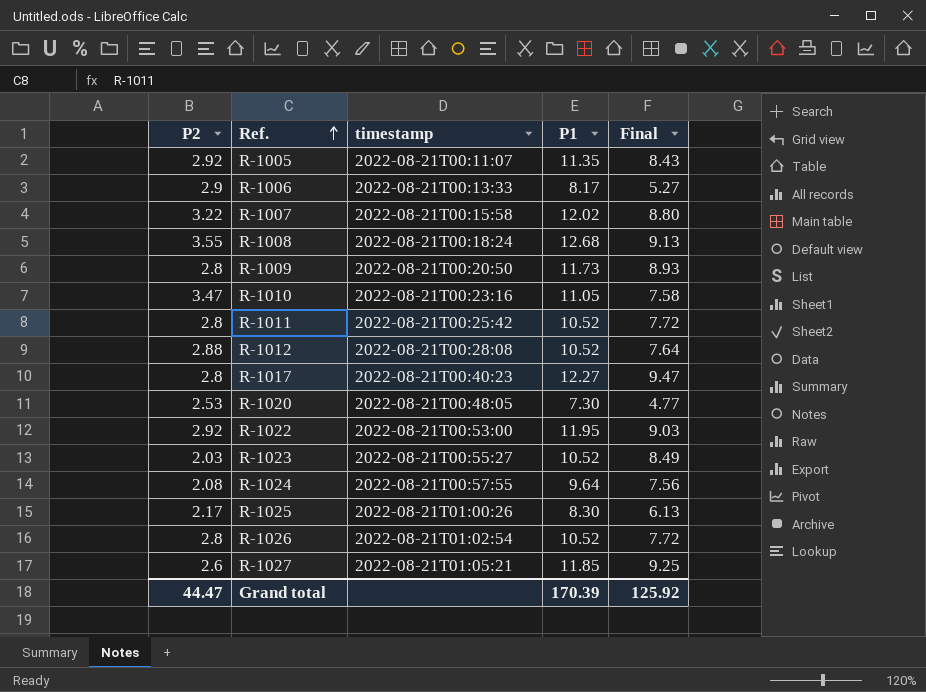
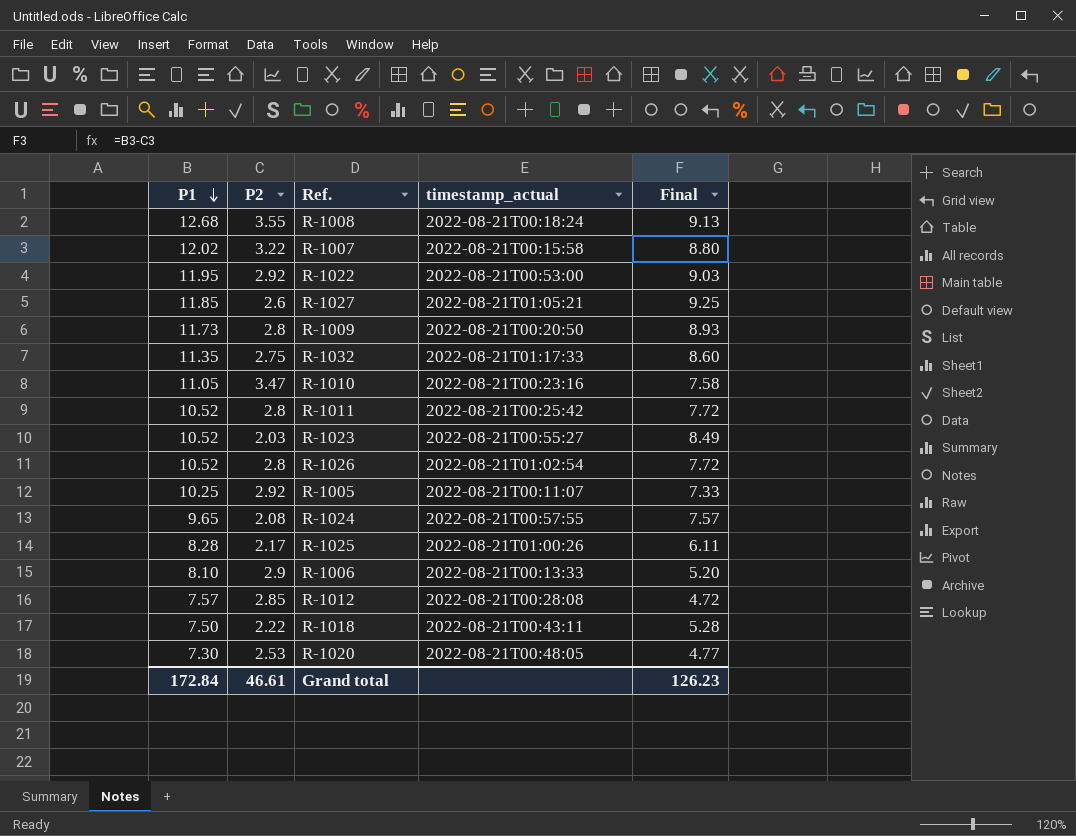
row order: Ref. ascending -> P1 descending
column P1 | position: 4 -> 1
column name: timestamp -> timestamp_actual
row R-1017: 2.8 | 2022-08-21T00:40:23 | 12.27 | 9.47 -> none
row R-1032: none -> 11.35 | 2.75 | 2022-08-21T01:17:33 | 8.60
R-1005 | P1: 11.35 -> 10.25
R-1005 | Final: 8.43 -> 7.33
R-1024 | P1: 9.64 -> 9.65
R-1024 | Final: 7.56 -> 7.57
R-1025 | P1: 8.30 -> 8.28
R-1025 | Final: 6.13 -> 6.11
R-1006 | P1: 8.17 -> 8.10
R-1006 | Final: 5.27 -> 5.20
R-1012 | P1: 10.52 -> 7.57
R-1012 | P2: 2.88 -> 2.85
R-1012 | Final: 7.64 -> 4.72
row R-1018: none -> 7.50 | 2.22 | 2022-08-21T00:43:11 | 5.28
Grand total | P1: 170.39 -> 172.84
Grand total | P2: 44.47 -> 46.61
Grand total | Final: 125.92 -> 126.23

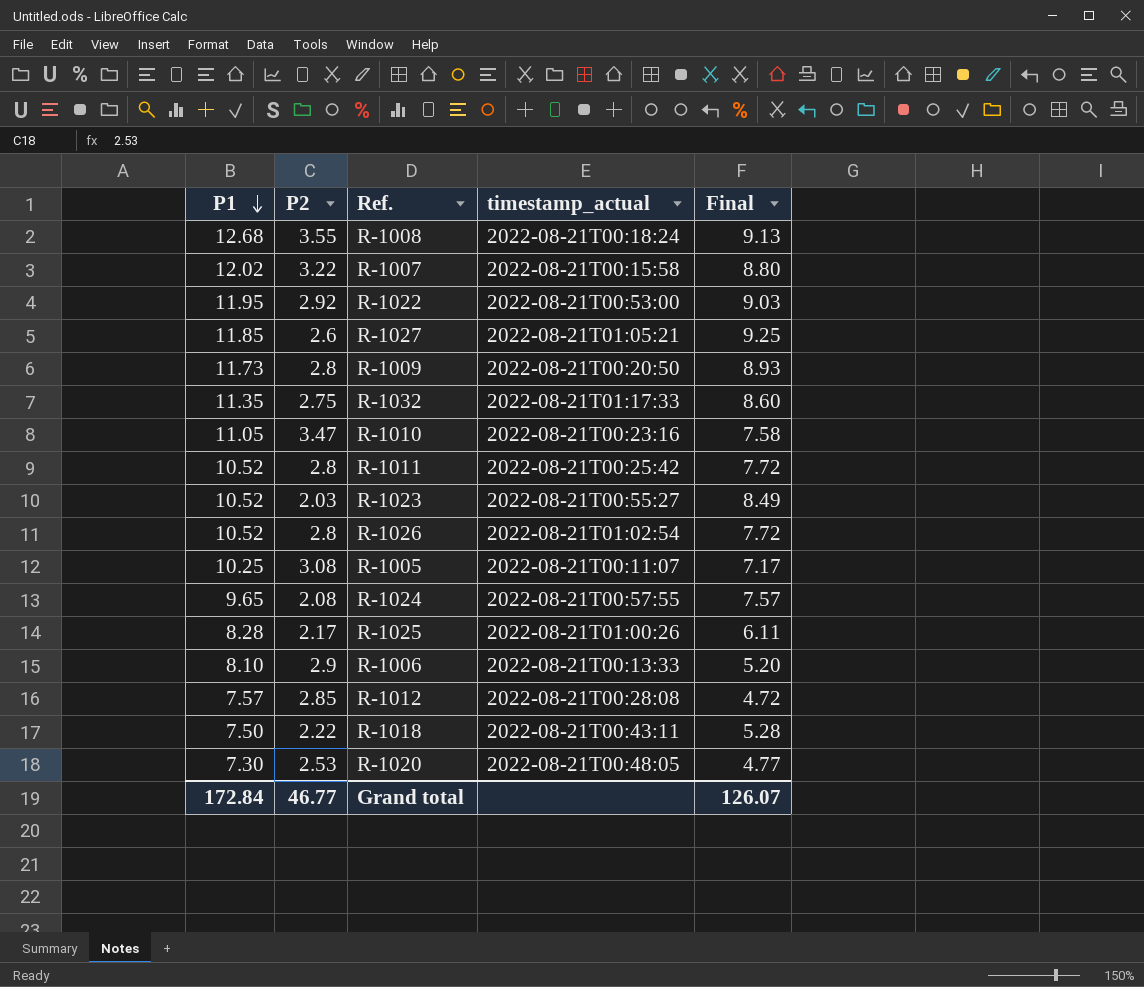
R-1005 | P2: 2.92 -> 3.08
R-1005 | Final: 7.33 -> 7.17
Grand total | P2: 46.61 -> 46.77
Grand total | Final: 126.23 -> 126.07

